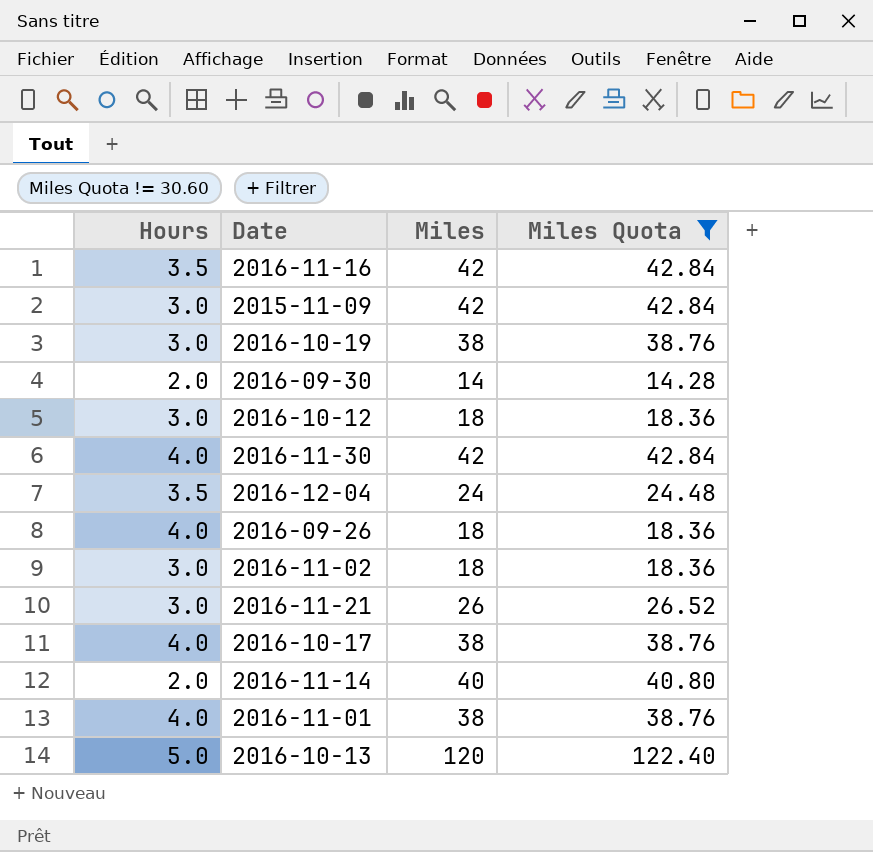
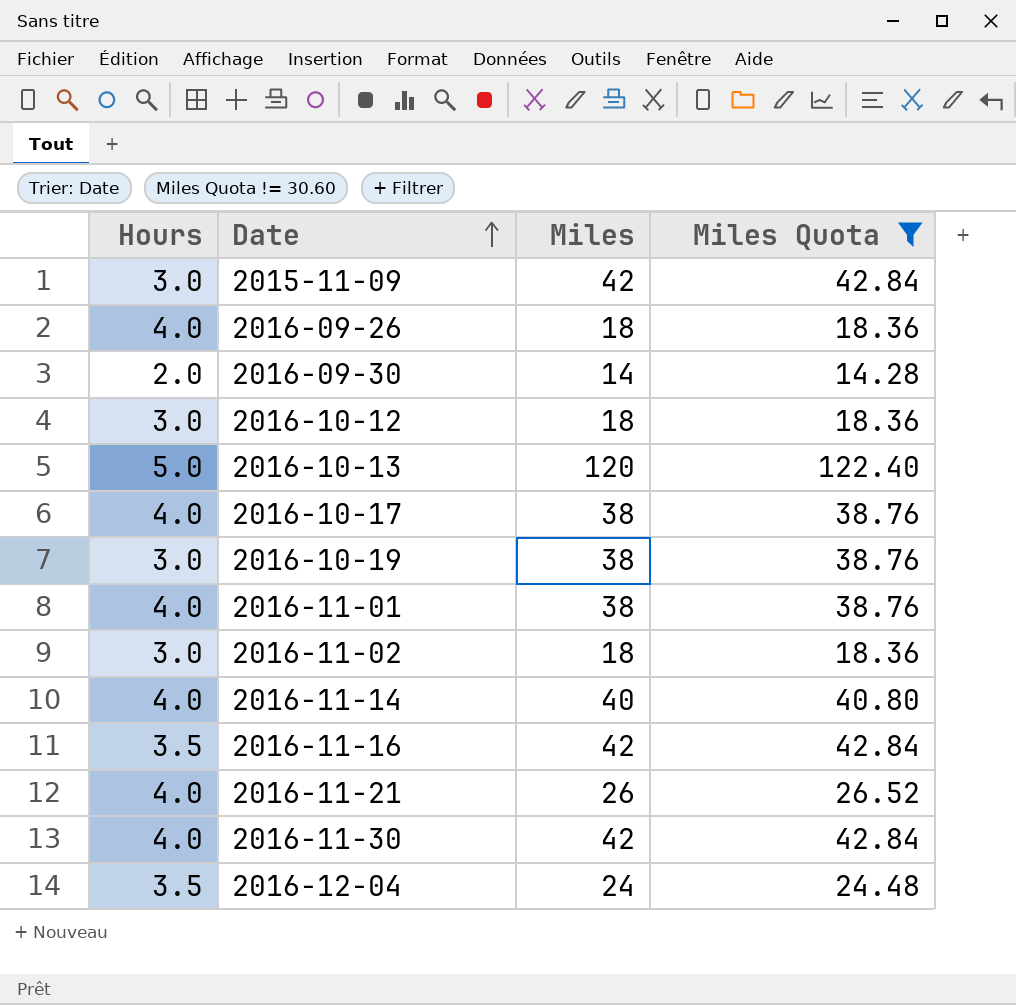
row order: none -> Date ascending
2016-11-14 | Hours: 2.0 -> 4.0
2016-11-21 | Hours: 3.0 -> 4.0

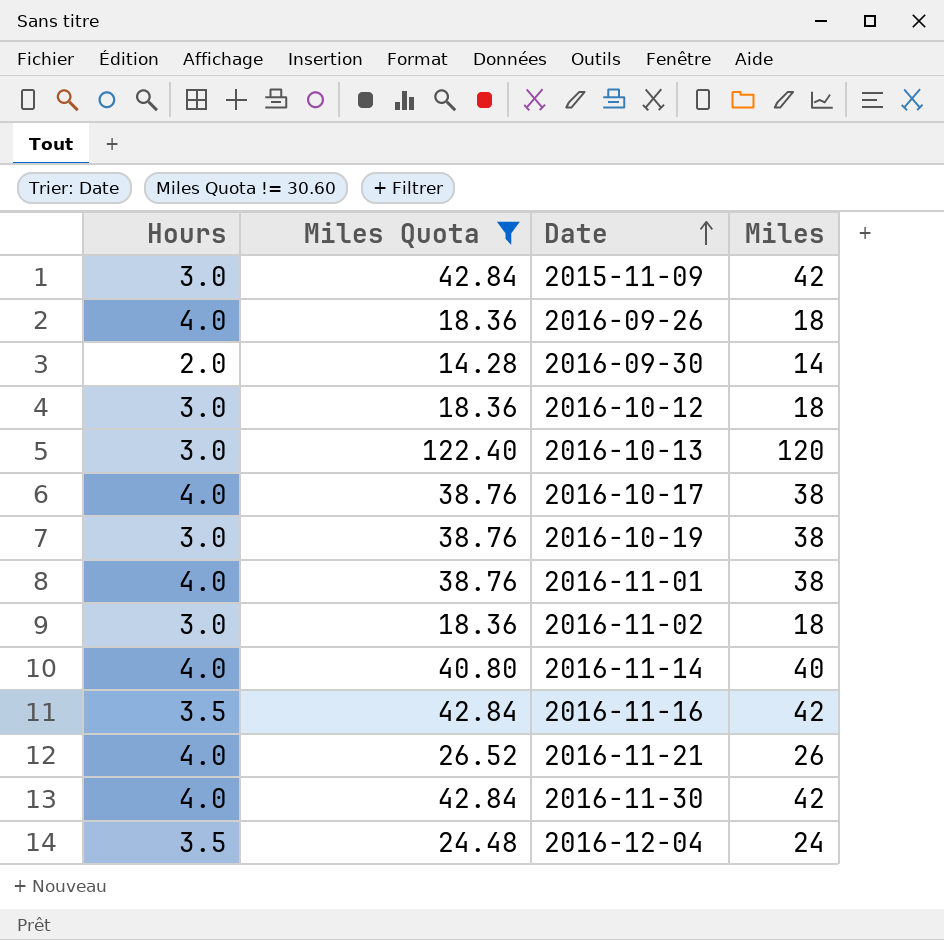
column Miles Quota | position: 4 -> 2
2016-10-13 | Hours: 5.0 -> 3.0

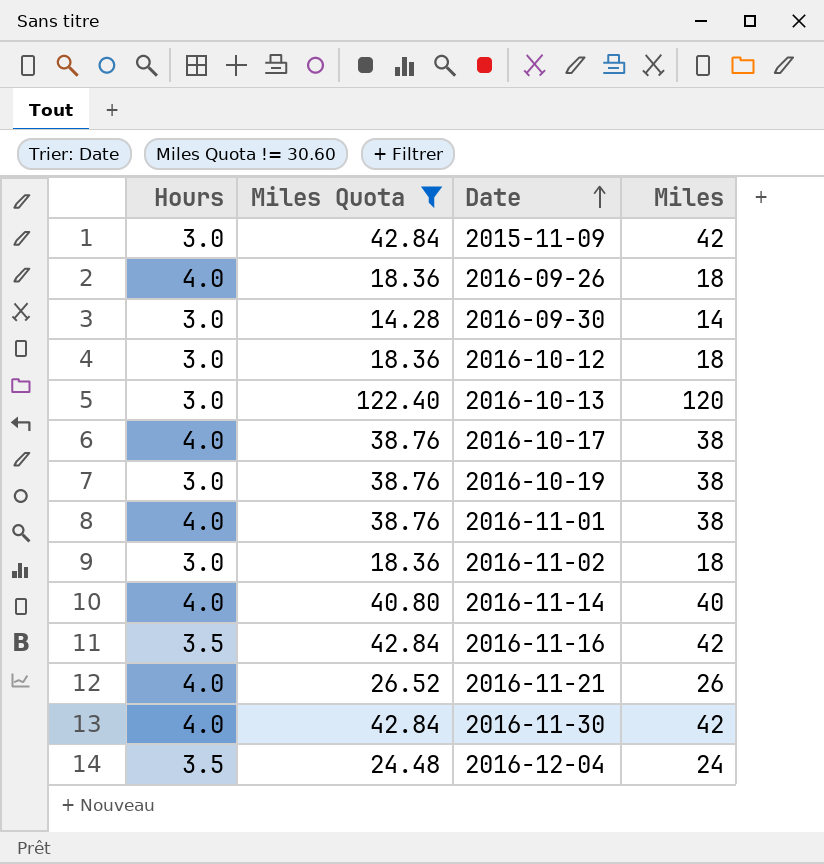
2016-09-30 | Hours: 2.0 -> 3.0

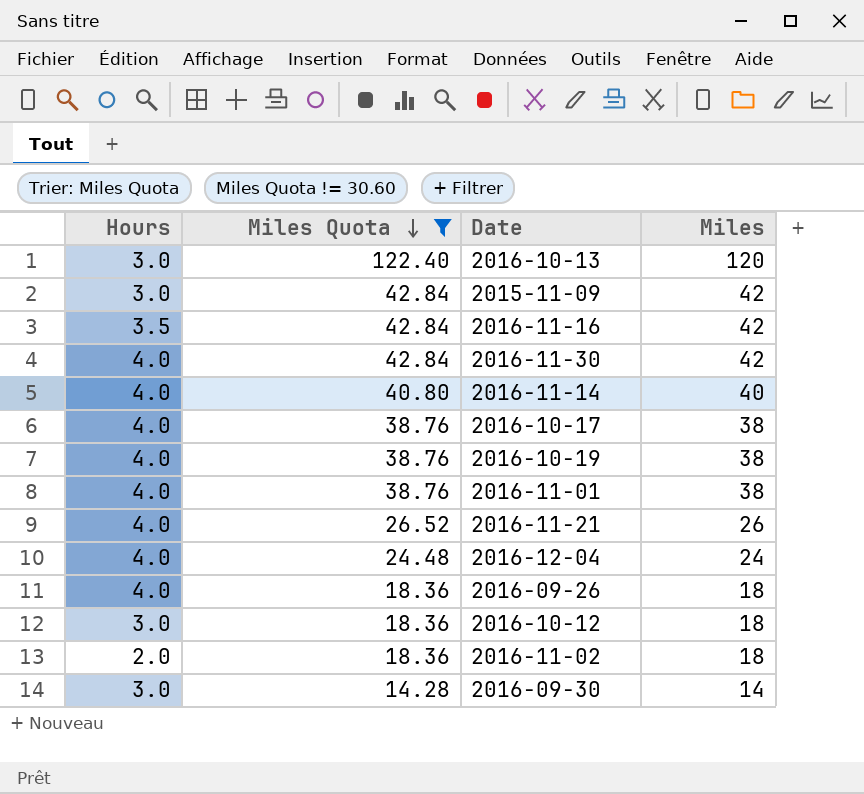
row order: Date ascending -> Miles Quota descending
2016-10-19 | Hours: 3.0 -> 4.0
2016-12-04 | Hours: 3.5 -> 4.0
2016-11-02 | Hours: 3.0 -> 2.0

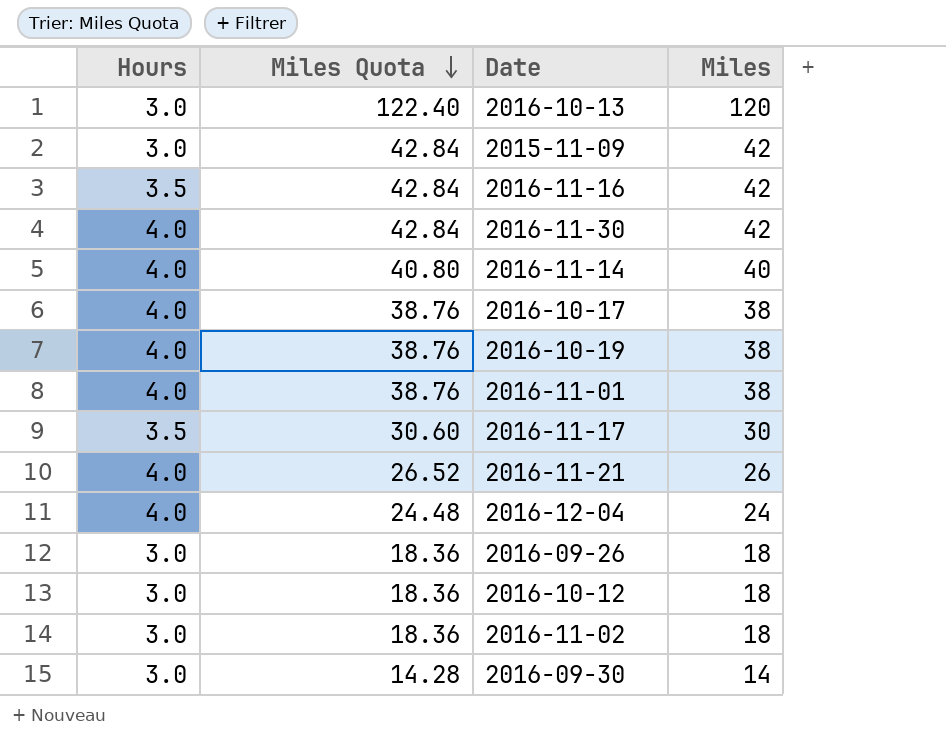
filter: Miles Quota != 30.60 -> none
2016-09-26 | Hours: 4.0 -> 3.0
2016-11-02 | Hours: 2.0 -> 3.0

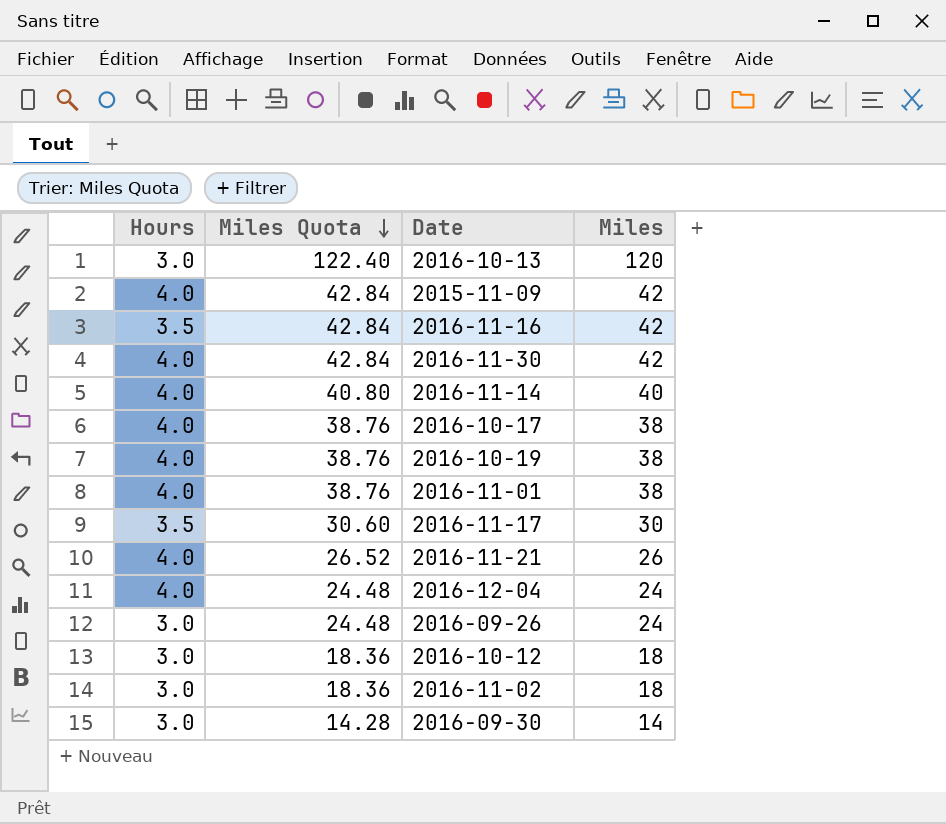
2015-11-09 | Hours: 3.0 -> 4.0
2016-09-26 | Miles Quota: 18.36 -> 24.48
2016-09-26 | Miles: 18 -> 24

